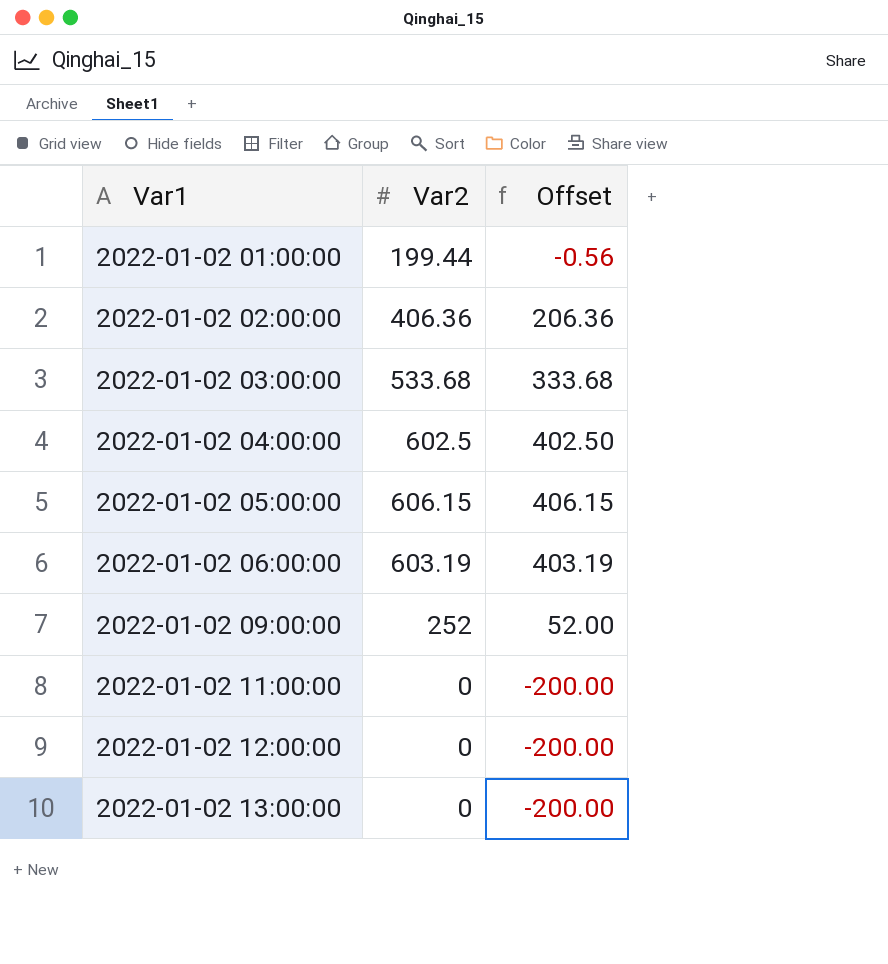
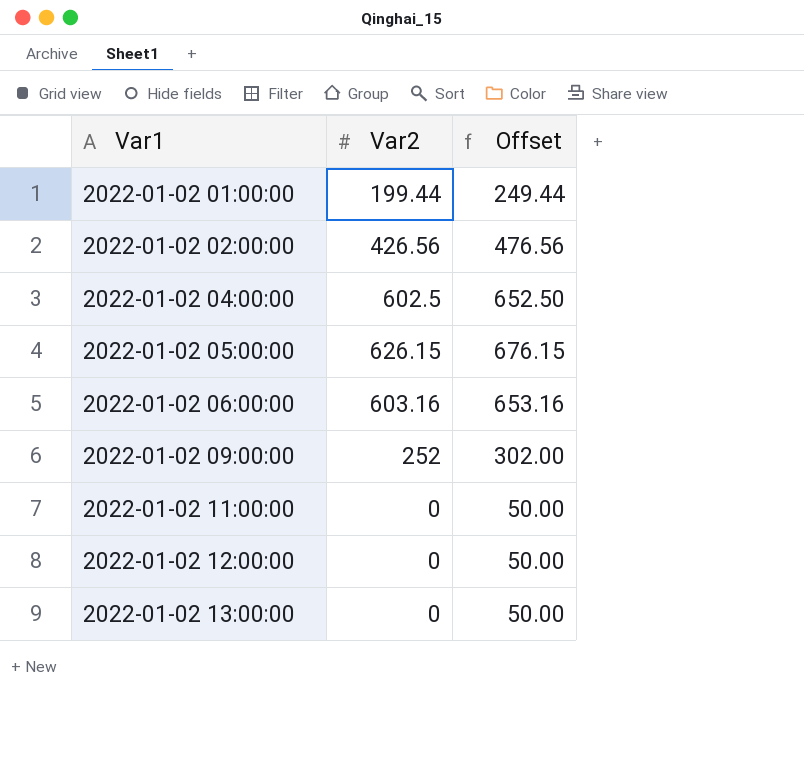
column Offset | formula: [Var2] - 200 -> [Var2] + 50
row 2022-01-02 03:00:00: 533.68 | 333.68 -> none
2022-01-02 02:00:00 | Var2: 406.36 -> 426.56
2022-01-02 05:00:00 | Var2: 606.15 -> 626.15
2022-01-02 06:00:00 | Var2: 603.19 -> 603.16

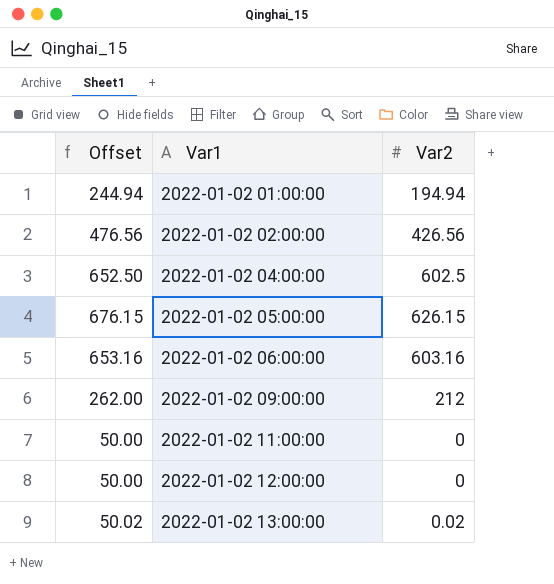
column Offset | position: 3 -> 1
2022-01-02 01:00:00 | Offset: 249.44 -> 244.94
2022-01-02 01:00:00 | Var2: 199.44 -> 194.94
2022-01-02 09:00:00 | Offset: 302.00 -> 262.00
2022-01-02 09:00:00 | Var2: 252 -> 212
2022-01-02 13:00:00 | Offset: 50.00 -> 50.02
2022-01-02 13:00:00 | Var2: 0 -> 0.02

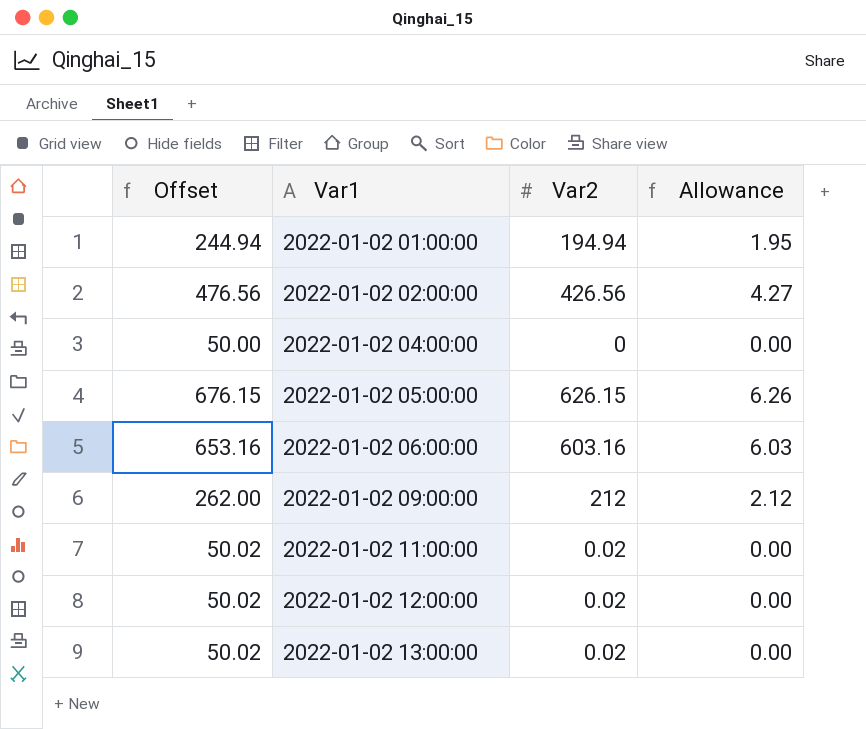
column Allowance | formula: none -> [Var2] * 0.01
2022-01-02 04:00:00 | Offset: 652.50 -> 50.00
2022-01-02 04:00:00 | Var2: 602.5 -> 0
2022-01-02 11:00:00 | Offset: 50.00 -> 50.02
2022-01-02 11:00:00 | Var2: 0 -> 0.02
2022-01-02 12:00:00 | Offset: 50.00 -> 50.02
2022-01-02 12:00:00 | Var2: 0 -> 0.02

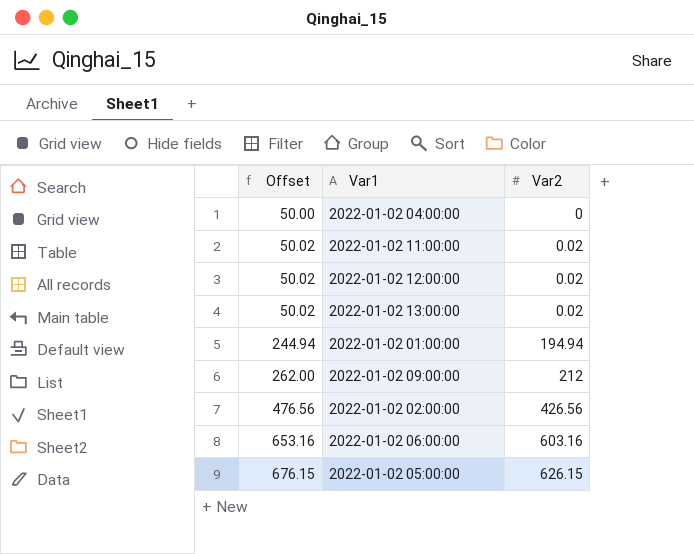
row order: Var1 ascending -> Offset ascending
column Allowance | formula: [Var2] * 0.01 -> none

